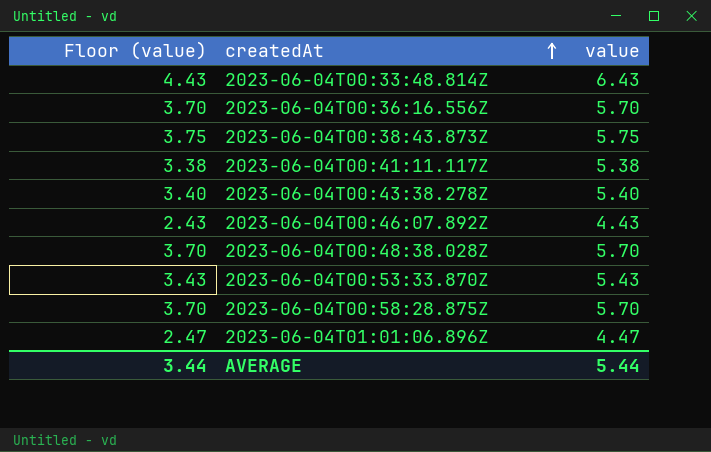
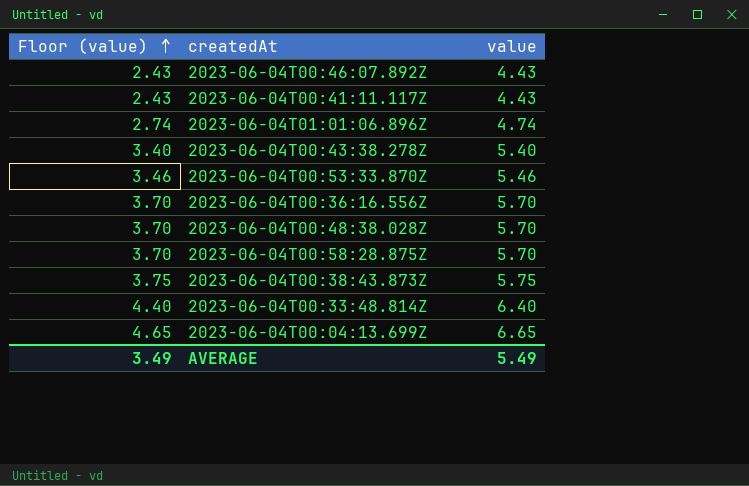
row order: createdAt ascending -> Floor (value) ascending
2023-06-04T00:41:11.117Z | Floor (value): 3.38 -> 2.43
2023-06-04T00:41:11.117Z | value: 5.38 -> 4.43
2023-06-04T01:01:06.896Z | Floor (value): 2.47 -> 2.74
2023-06-04T01:01:06.896Z | value: 4.47 -> 4.74
2023-06-04T00:53:33.870Z | Floor (value): 3.43 -> 3.46
2023-06-04T00:53:33.870Z | value: 5.43 -> 5.46
2023-06-04T00:33:48.814Z | Floor (value): 4.43 -> 4.40
2023-06-04T00:33:48.814Z | value: 6.43 -> 6.40
row 2023-06-04T00:04:13.699Z: none -> 4.65 | 6.65
AVERAGE | Floor (value): 3.44 -> 3.49
AVERAGE | value: 5.44 -> 5.49

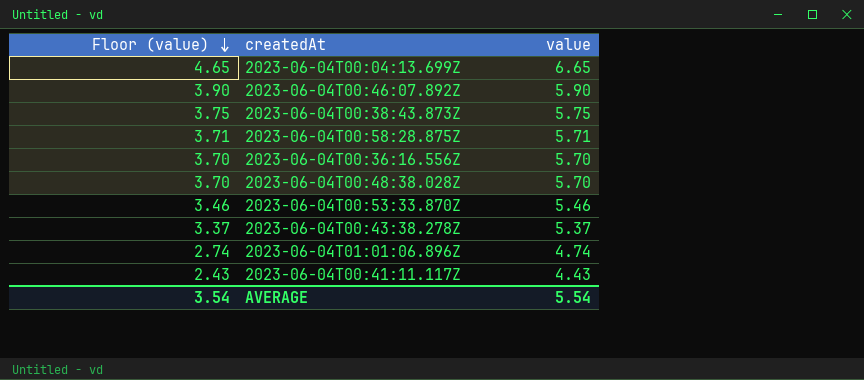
row order: Floor (value) ascending -> Floor (value) descending
row 2023-06-04T00:33:48.814Z: 4.40 | 6.40 -> none
2023-06-04T00:46:07.892Z | Floor (value): 2.43 -> 3.90
2023-06-04T00:46:07.892Z | value: 4.43 -> 5.90
2023-06-04T00:58:28.875Z | Floor (value): 3.70 -> 3.71
2023-06-04T00:58:28.875Z | value: 5.70 -> 5.71
2023-06-04T00:43:38.278Z | Floor (value): 3.40 -> 3.37
2023-06-04T00:43:38.278Z | value: 5.40 -> 5.37
AVERAGE | Floor (value): 3.49 -> 3.54
AVERAGE | value: 5.49 -> 5.54

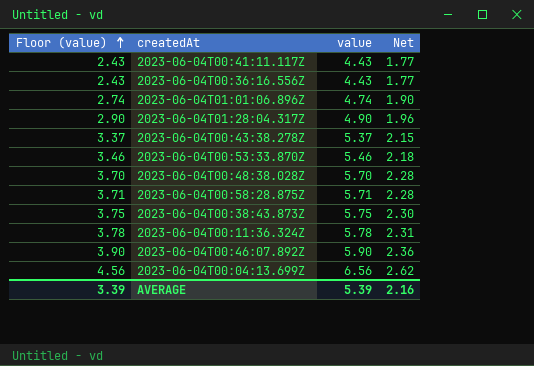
row order: Floor (value) descending -> Floor (value) ascending
column Net | formula: none -> [value] * 0.4
2023-06-04T00:36:16.556Z | Floor (value): 3.70 -> 2.43
2023-06-04T00:36:16.556Z | value: 5.70 -> 4.43
row 2023-06-04T01:28:04.317Z: none -> 2.90 | 4.90 | 1.96
row 2023-06-04T00:11:36.324Z: none -> 3.78 | 5.78 | 2.31
2023-06-04T00:04:13.699Z | Floor (value): 4.65 -> 4.56
2023-06-04T00:04:13.699Z | value: 6.65 -> 6.56
AVERAGE | Floor (value): 3.54 -> 3.39
AVERAGE | value: 5.54 -> 5.39

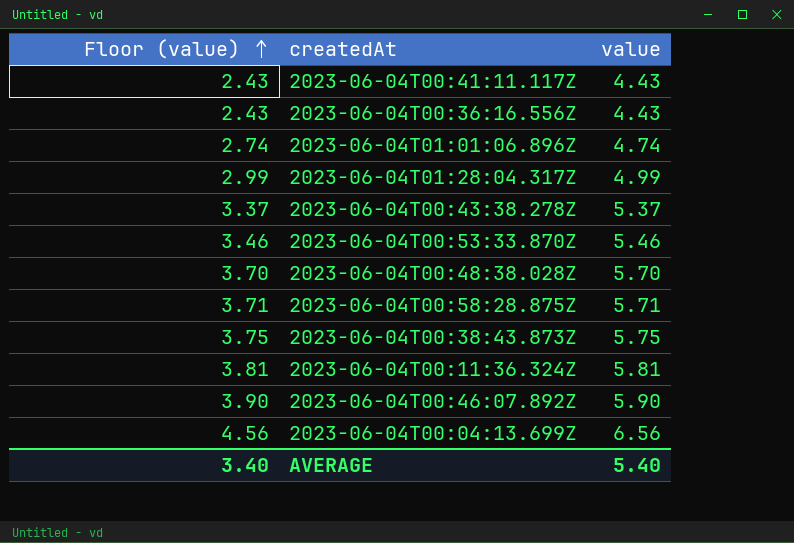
column Net | formula: [value] * 0.4 -> none
2023-06-04T01:28:04.317Z | Floor (value): 2.90 -> 2.99
2023-06-04T01:28:04.317Z | value: 4.90 -> 4.99
2023-06-04T00:11:36.324Z | Floor (value): 3.78 -> 3.81
2023-06-04T00:11:36.324Z | value: 5.78 -> 5.81
AVERAGE | Floor (value): 3.39 -> 3.40
AVERAGE | value: 5.39 -> 5.40

